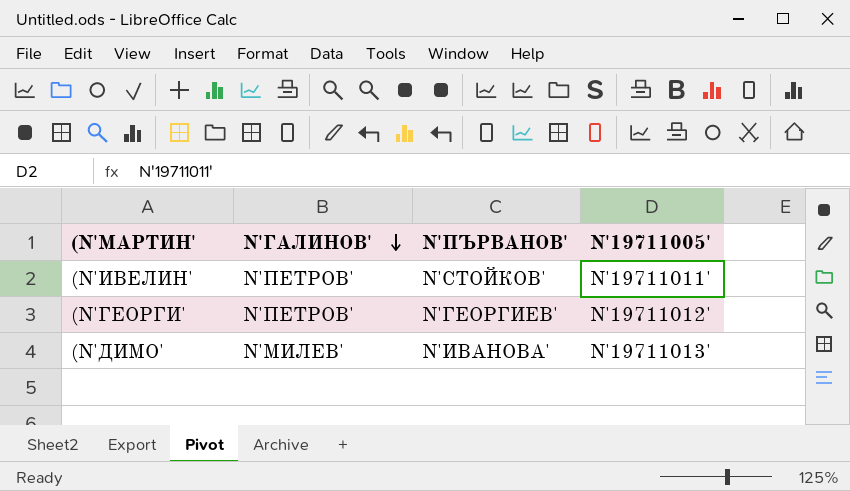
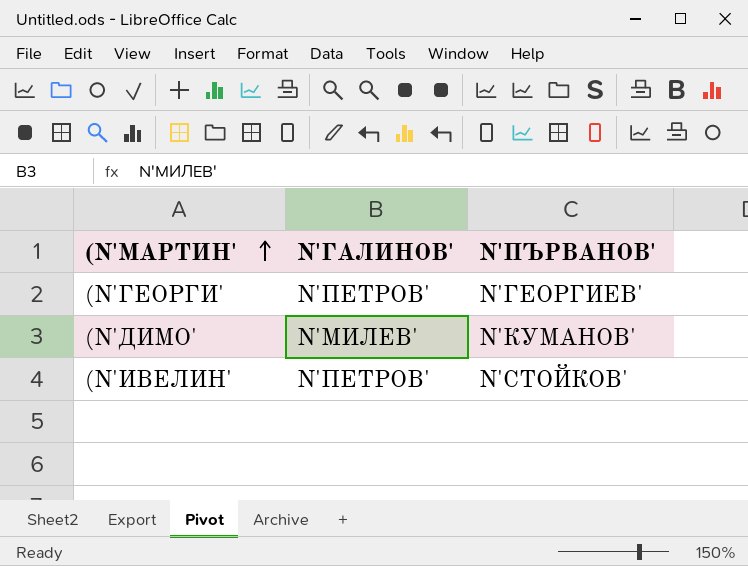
row order: N'ГАЛИНОВ' descending -> (N'МАРТИН' ascending
column N'19711005' | position: 4 -> none
(N'ДИМО' | N'ПЪРВАНОВ': N'ИВАНОВА' -> N'КУМАНОВ'

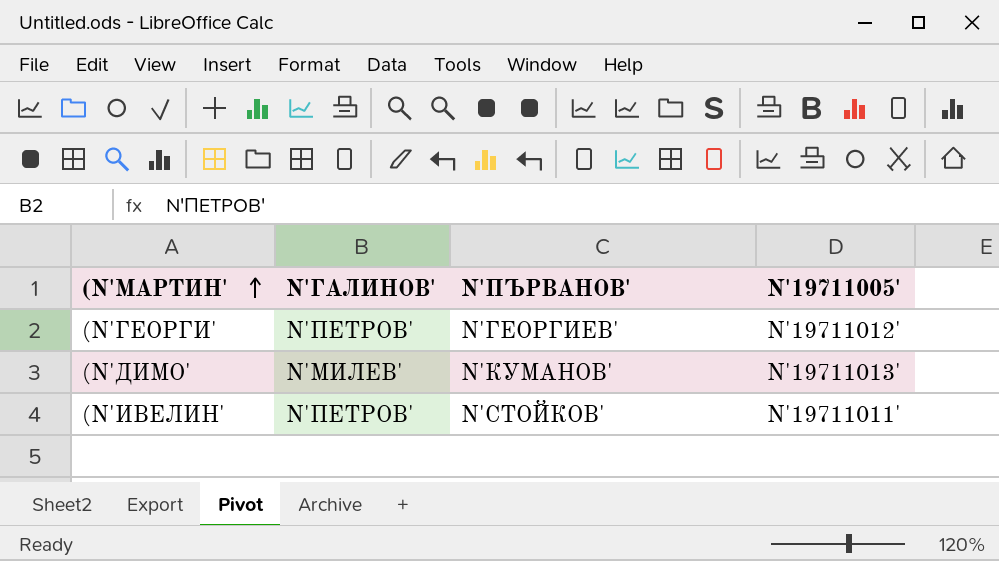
column N'19711005' | position: none -> 4

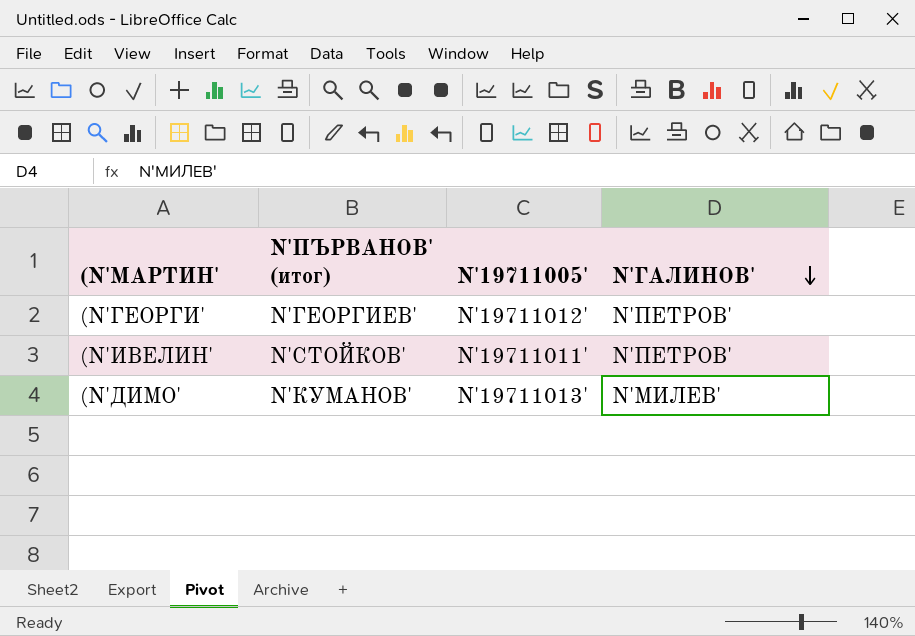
row order: (N'МАРТИН' ascending -> N'ГАЛИНОВ' descending
column name: N'ПЪРВАНОВ' -> N'ПЪРВАНОВ' (итог)
column N'ГАЛИНОВ' | position: 2 -> 4

